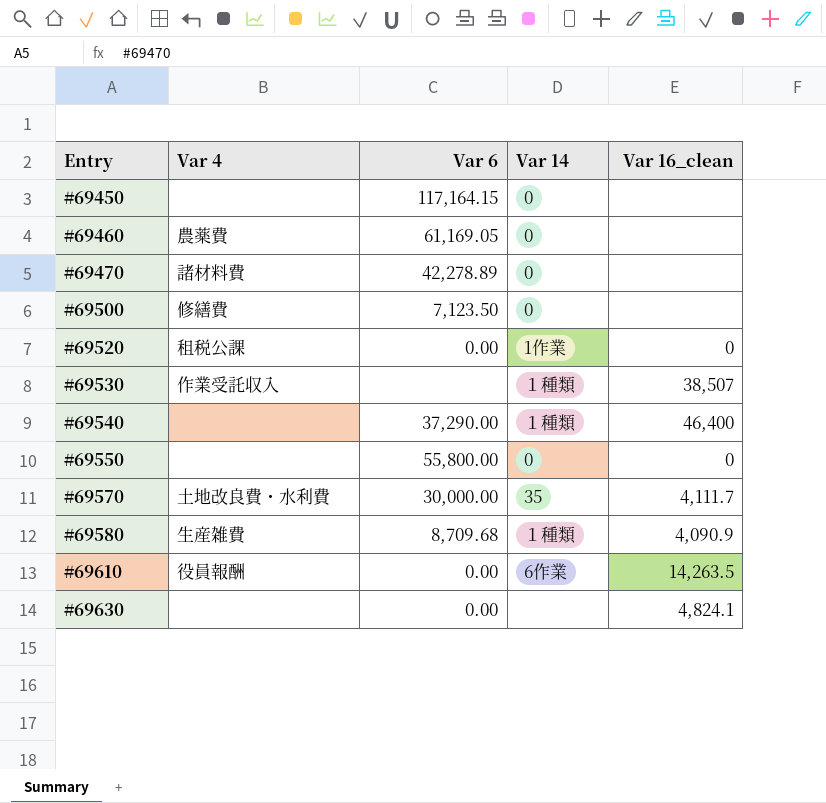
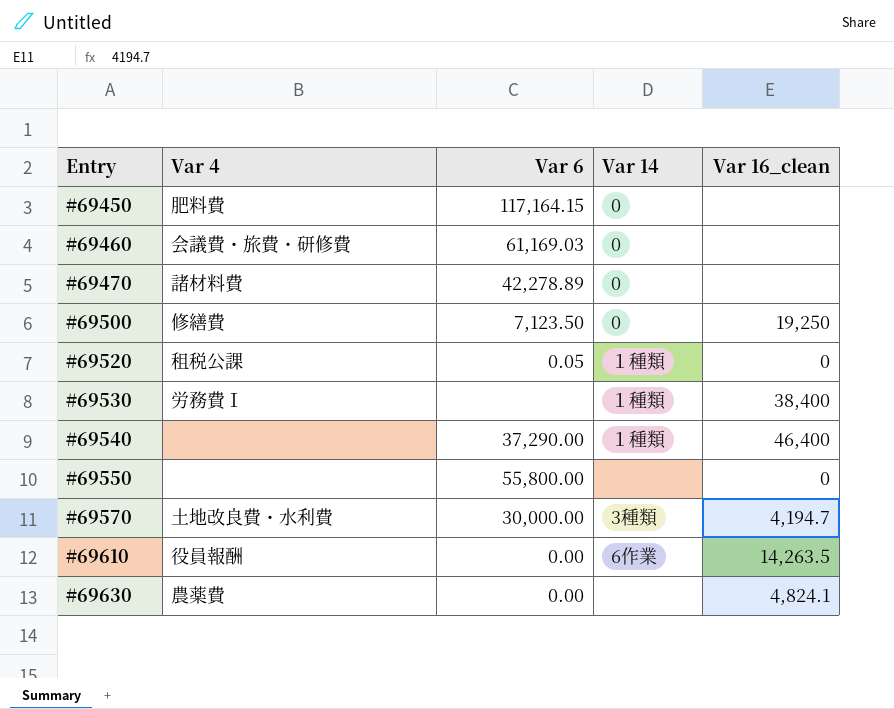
row #69580: 生産雑費 | 8,709.68 | １種類 | 4,090.9 -> none
#69450 | Var 4: none -> 肥料費
#69460 | Var 4: 農薬費 -> 会議費・旅費・研修費
#69460 | Var 6: 61,169.05 -> 61,169.03
#69500 | Var 16_clean: none -> 19,250
#69520 | Var 6: 0.00 -> 0.05
#69520 | Var 14: 1作業 -> １種類
#69530 | Var 4: 作業受託収入 -> 労務費Ⅰ
#69530 | Var 16_clean: 38,507 -> 38,400
#69550 | Var 14: 0 -> none
#69570 | Var 14: 35 -> 3種類
#69570 | Var 16_clean: 4,111.7 -> 4,194.7
#69630 | Var 4: none -> 農薬費

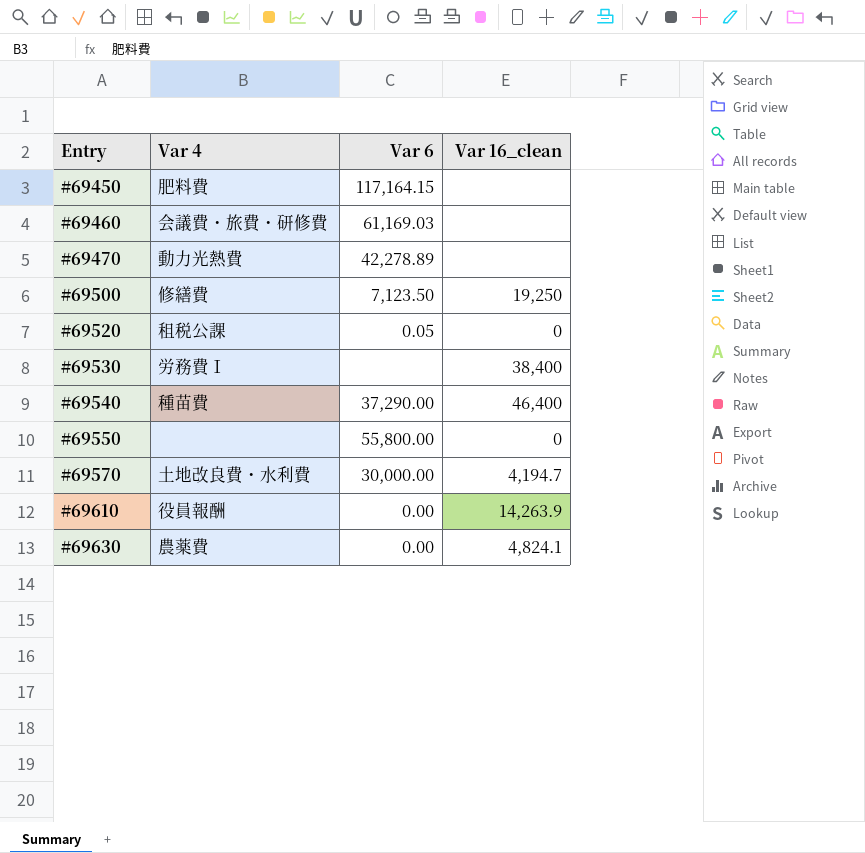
column Var 14 | position: 4 -> none
#69470 | Var 4: 諸材料費 -> 動力光熱費
#69540 | Var 4: none -> 種苗費
#69610 | Var 16_clean: 14,263.5 -> 14,263.9

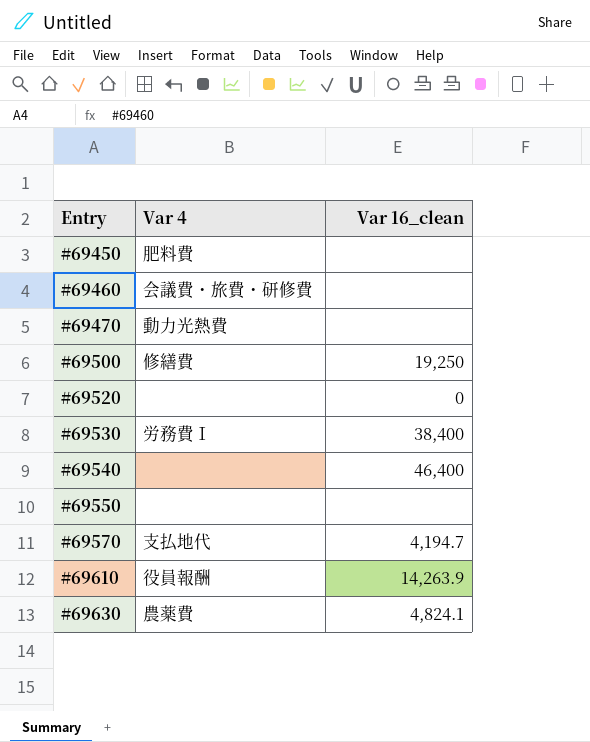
column Var 6 | position: 3 -> none
#69520 | Var 4: 租税公課 -> none
#69540 | Var 4: 種苗費 -> none
#69550 | Var 16_clean: 0 -> none
#69570 | Var 4: 土地改良費・水利費 -> 支払地代

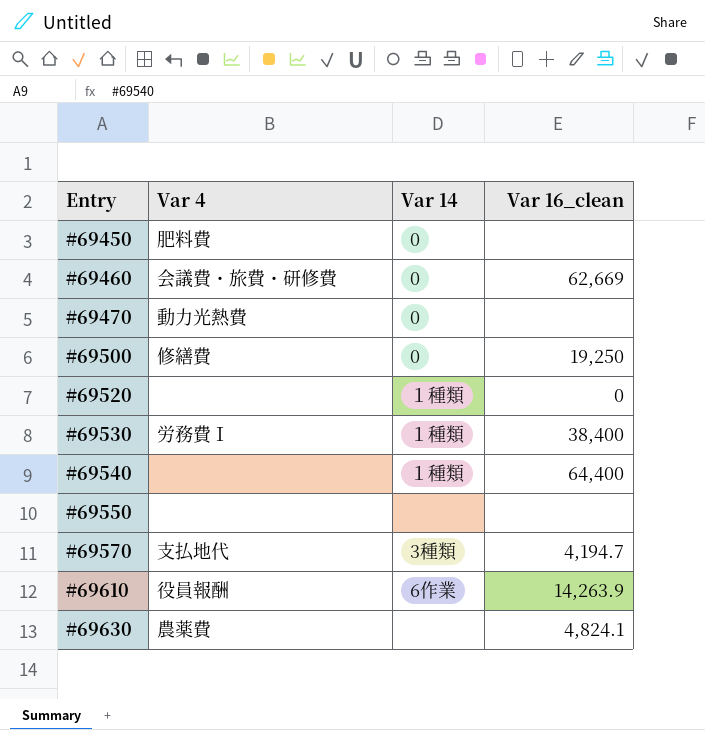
column Var 14 | position: none -> 3
#69460 | Var 16_clean: none -> 62,669
#69540 | Var 16_clean: 46,400 -> 64,400

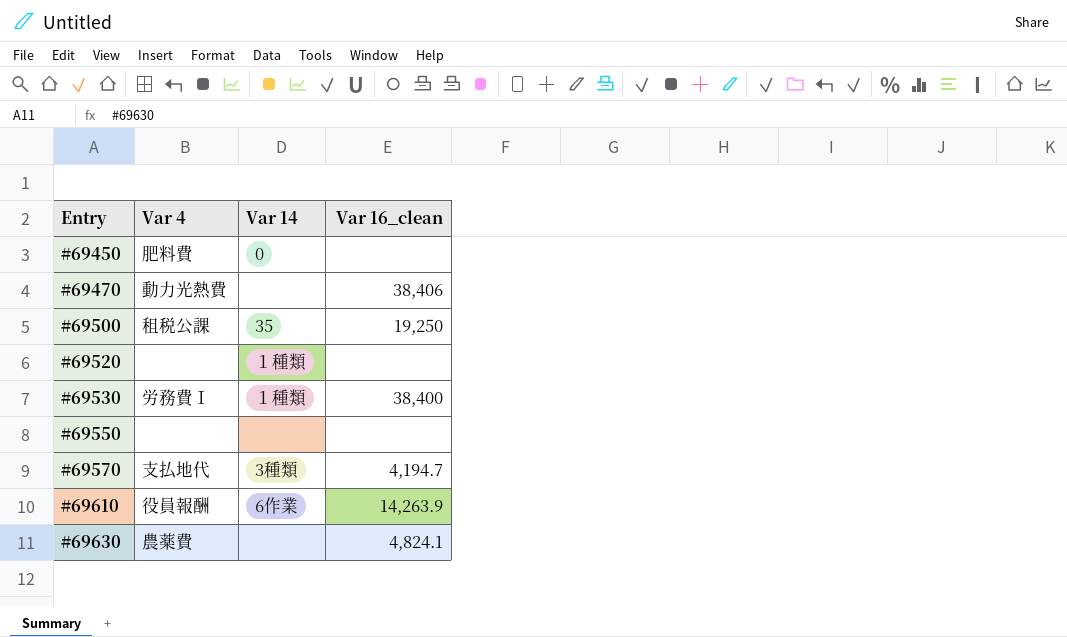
row #69460: 会議費・旅費・研修費 | 0 | 62,669 -> none
row #69540: none | １種類 | 64,400 -> none
#69470 | Var 14: 0 -> none
#69470 | Var 16_clean: none -> 38,406
#69500 | Var 4: 修繕費 -> 租税公課
#69500 | Var 14: 0 -> 35
#69520 | Var 16_clean: 0 -> none

